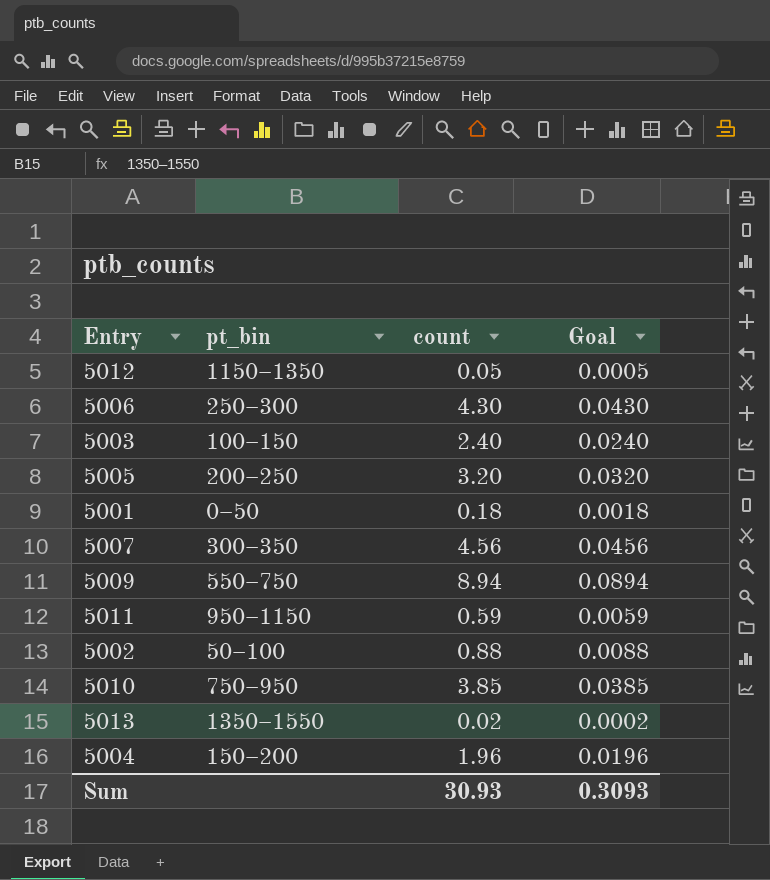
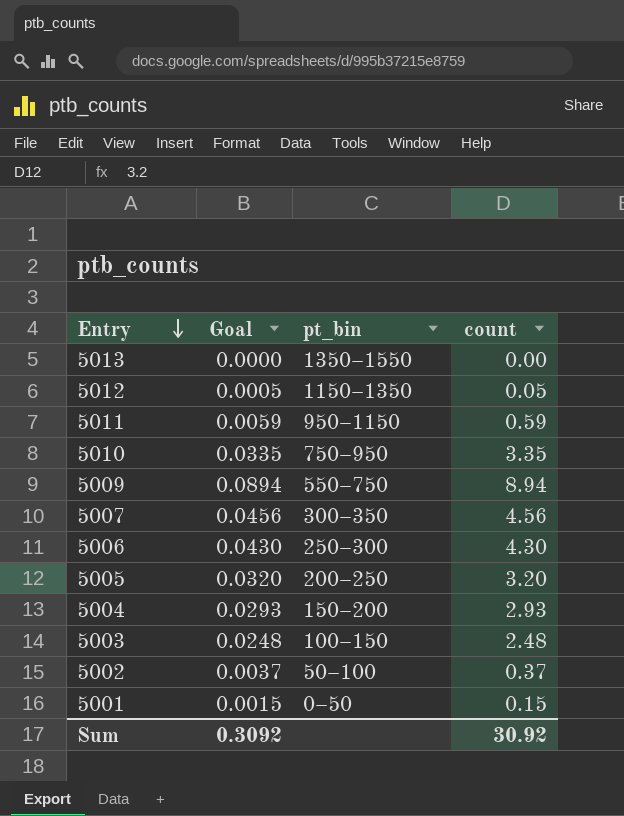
row order: none -> Entry descending
column Goal | position: 4 -> 2
5013 | Goal: 0.0002 -> 0.0000
5013 | count: 0.02 -> 0.00
5010 | Goal: 0.0385 -> 0.0335
5010 | count: 3.85 -> 3.35
5004 | Goal: 0.0196 -> 0.0293
5004 | count: 1.96 -> 2.93
5003 | Goal: 0.0240 -> 0.0248
5003 | count: 2.40 -> 2.48
5002 | Goal: 0.0088 -> 0.0037
5002 | count: 0.88 -> 0.37
5001 | Goal: 0.0018 -> 0.0015
5001 | count: 0.18 -> 0.15
Sum | Goal: 0.3093 -> 0.3092
Sum | count: 30.93 -> 30.92

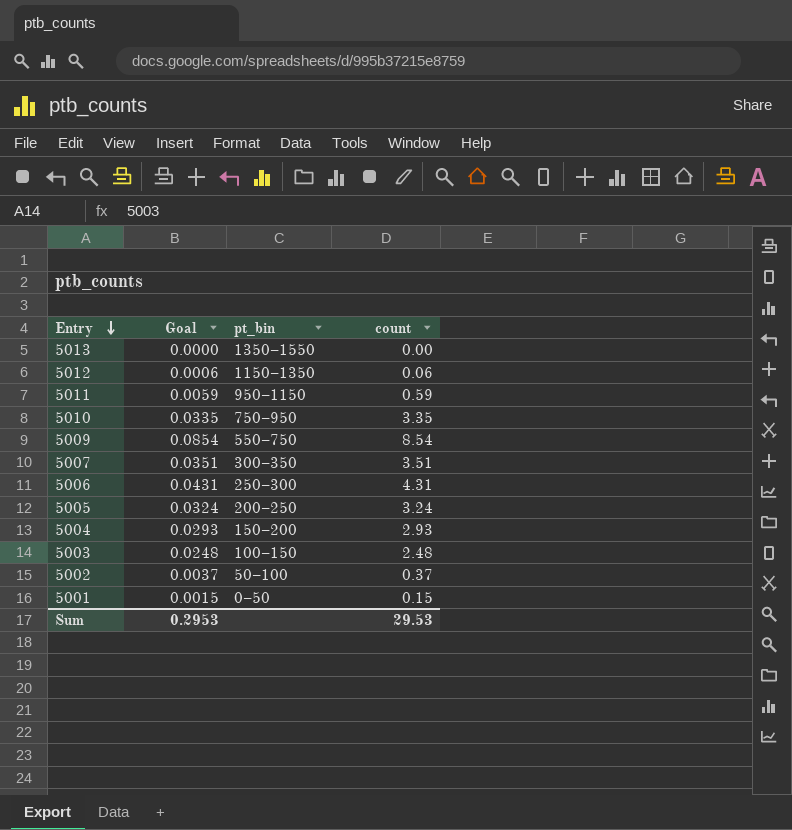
5012 | Goal: 0.0005 -> 0.0006
5012 | count: 0.05 -> 0.06
5009 | Goal: 0.0894 -> 0.0854
5009 | count: 8.94 -> 8.54
5007 | Goal: 0.0456 -> 0.0351
5007 | count: 4.56 -> 3.51
5006 | Goal: 0.0430 -> 0.0431
5006 | count: 4.30 -> 4.31
5005 | Goal: 0.0320 -> 0.0324
5005 | count: 3.20 -> 3.24
Sum | Goal: 0.3092 -> 0.2953
Sum | count: 30.92 -> 29.53

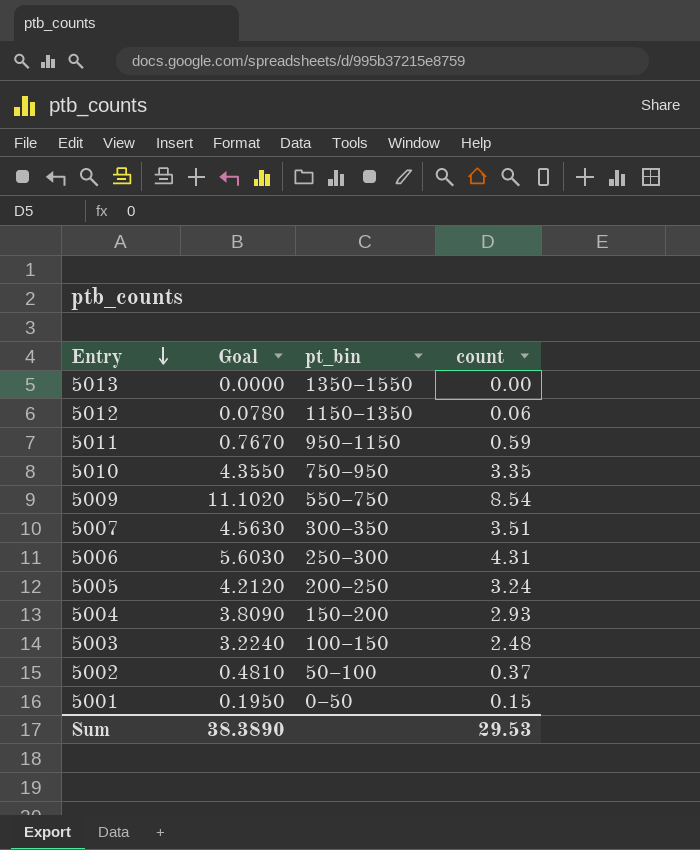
column Goal | formula: [count] * 0.01 -> [count] * 1.3
Sum | Goal: 0.2953 -> 38.3890

